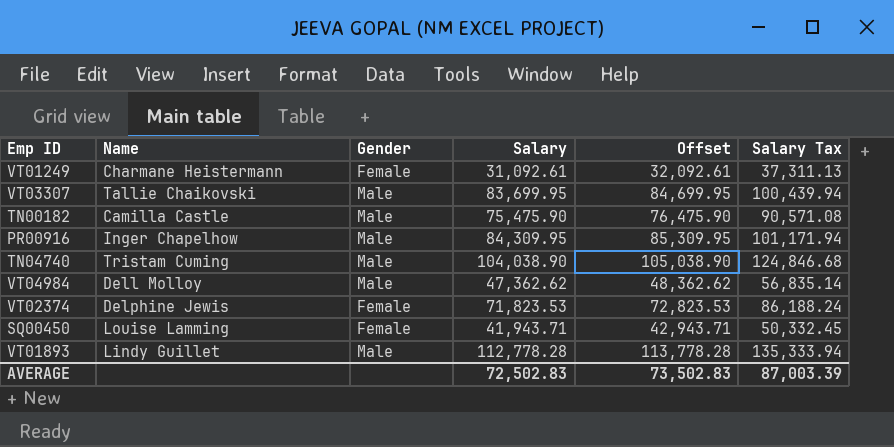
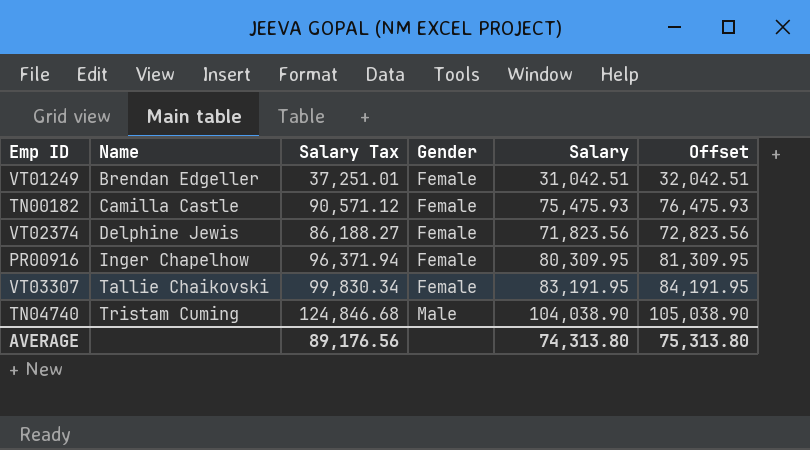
row order: none -> Name ascending
column Salary Tax | position: 6 -> 3
row VT04984: Dell Molloy | Male | 47,362.62 | 48,362.62 | 56,835.14 -> none
row SQ00450: Louise Lamming | Female | 41,943.71 | 42,943.71 | 50,332.45 -> none
row VT01893: Lindy Guillet | Male | 112,778.28 | 113,778.28 | 135,333.94 -> none
VT01249 | Name: Charmane Heistermann -> Brendan Edgeller
VT01249 | Salary Tax: 37,311.13 -> 37,251.01
VT01249 | Salary: 31,092.61 -> 31,042.51
VT01249 | Offset: 32,092.61 -> 32,042.51
TN00182 | Salary Tax: 90,571.08 -> 90,571.12
TN00182 | Gender: Male -> Female
TN00182 | Salary: 75,475.90 -> 75,475.93
TN00182 | Offset: 76,475.90 -> 76,475.93
VT02374 | Salary Tax: 86,188.24 -> 86,188.27
VT02374 | Salary: 71,823.53 -> 71,823.56
VT02374 | Offset: 72,823.53 -> 72,823.56
PR00916 | Salary Tax: 101,171.94 -> 96,371.94
PR00916 | Gender: Male -> Female
PR00916 | Salary: 84,309.95 -> 80,309.95
PR00916 | Offset: 85,309.95 -> 81,309.95
VT03307 | Salary Tax: 100,439.94 -> 99,830.34
VT03307 | Gender: Male -> Female
VT03307 | Salary: 83,699.95 -> 83,191.95
VT03307 | Offset: 84,699.95 -> 84,191.95
AVERAGE | Salary Tax: 87,003.39 -> 89,176.56
AVERAGE | Salary: 72,502.83 -> 74,313.80
AVERAGE | Offset: 73,502.83 -> 75,313.80

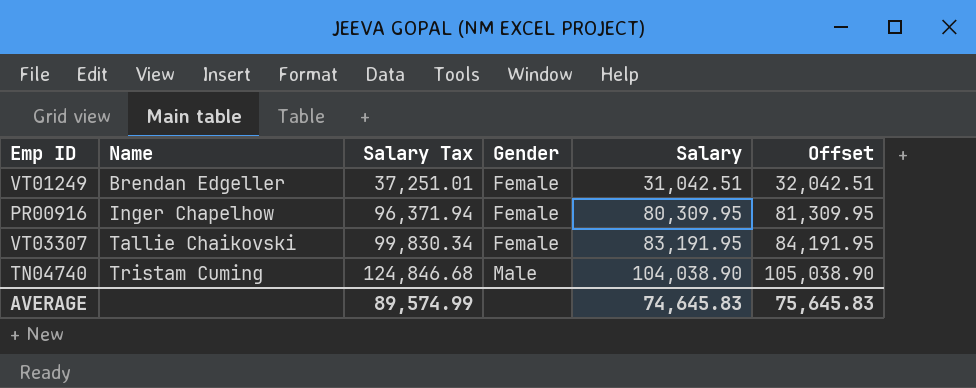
row TN00182: Camilla Castle | 90,571.12 | Female | 75,475.93 | 76,475.93 -> none
row VT02374: Delphine Jewis | 86,188.27 | Female | 71,823.56 | 72,823.56 -> none
AVERAGE | Salary Tax: 89,176.56 -> 89,574.99
AVERAGE | Salary: 74,313.80 -> 74,645.83
AVERAGE | Offset: 75,313.80 -> 75,645.83

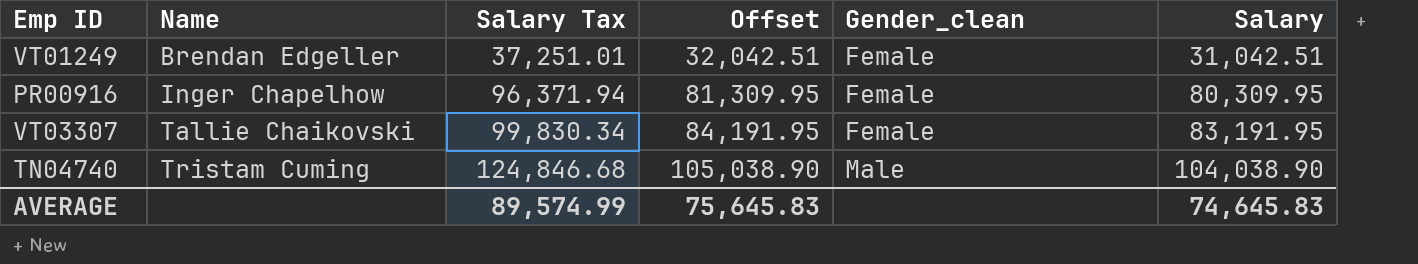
column Offset | position: 6 -> 4
column name: Gender -> Gender_clean

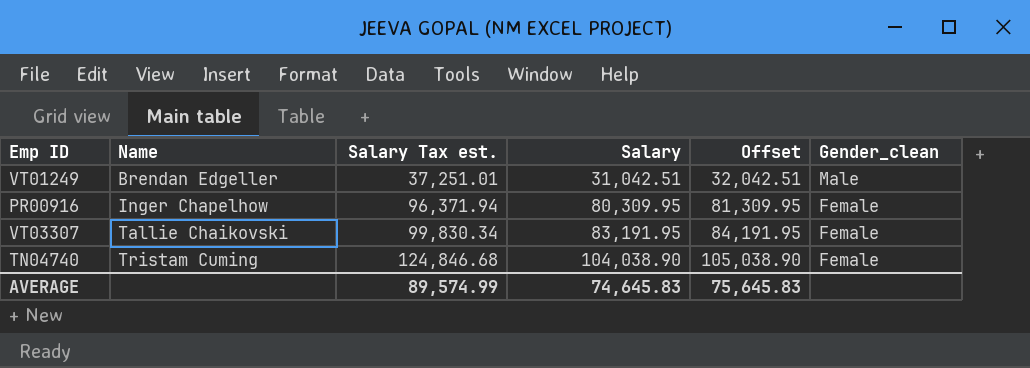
column name: Salary Tax -> Salary Tax est.
column Salary | position: 6 -> 4
VT01249 | Gender_clean: Female -> Male
TN04740 | Gender_clean: Male -> Female

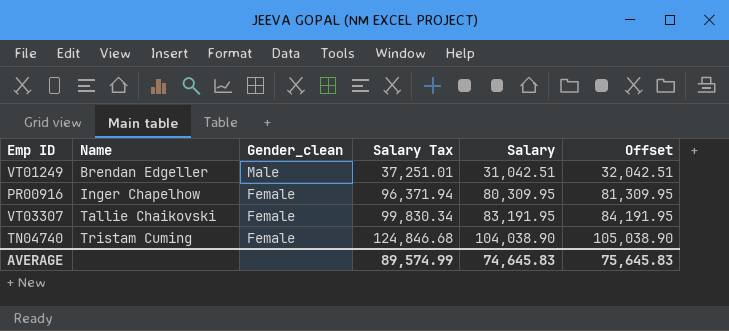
column Gender_clean | position: 6 -> 3
column name: Salary Tax est. -> Salary Tax

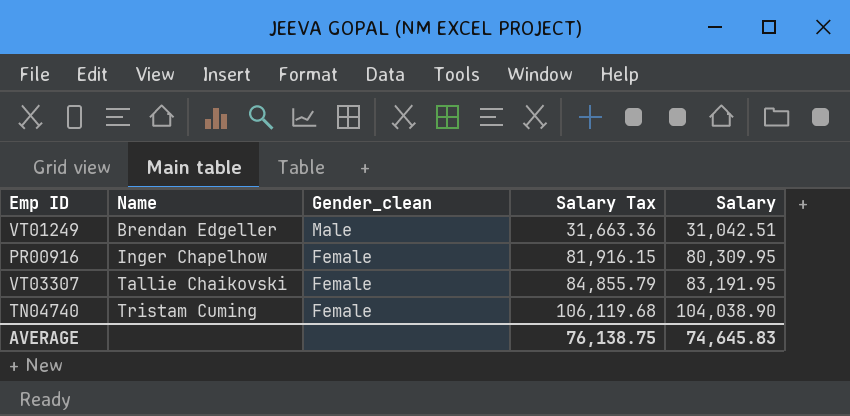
column Offset | formula: [Salary] + 1000 -> none
column Salary Tax | formula: [Salary] * 1.2 -> [Salary] * 1.02
AVERAGE | Salary Tax: 89,574.99 -> 76,138.75

